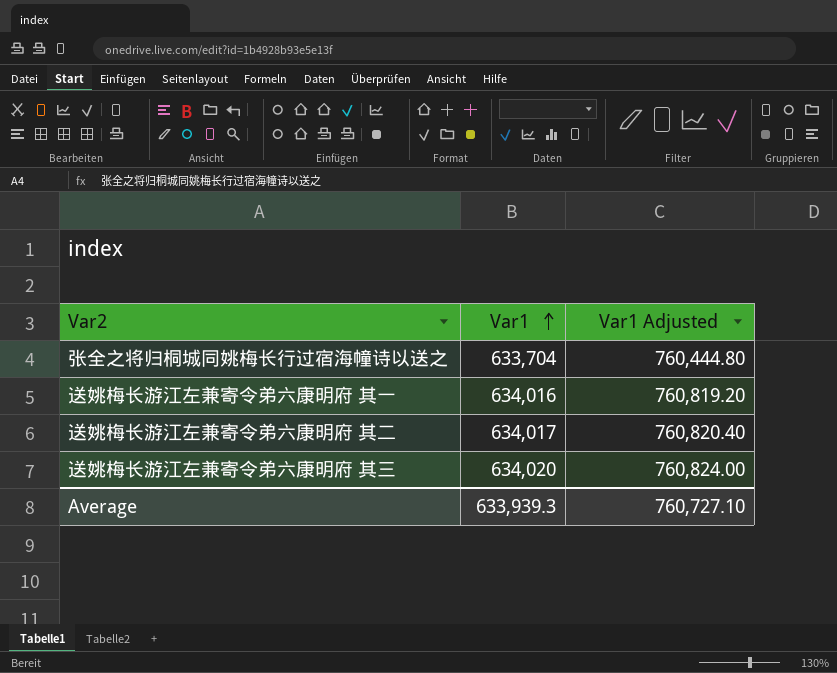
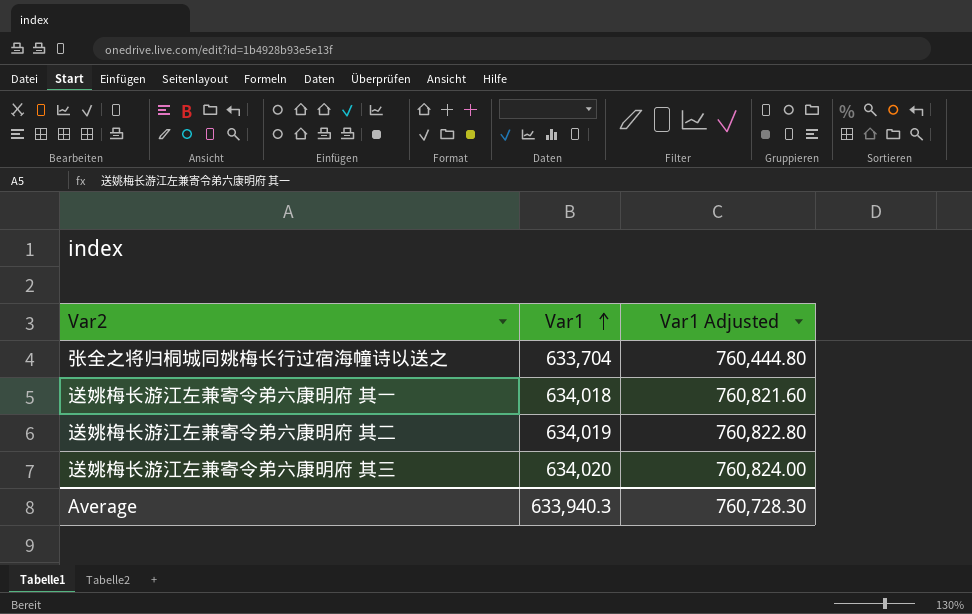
送姚梅长游江左兼寄令弟六康明府 其一 | Var1: 634,016 -> 634,018
送姚梅长游江左兼寄令弟六康明府 其一 | Var1 Adjusted: 760,819.20 -> 760,821.60
送姚梅长游江左兼寄令弟六康明府 其二 | Var1: 634,017 -> 634,019
送姚梅长游江左兼寄令弟六康明府 其二 | Var1 Adjusted: 760,820.40 -> 760,822.80
Average | Var1: 633,939.3 -> 633,940.3
Average | Var1 Adjusted: 760,727.10 -> 760,728.30

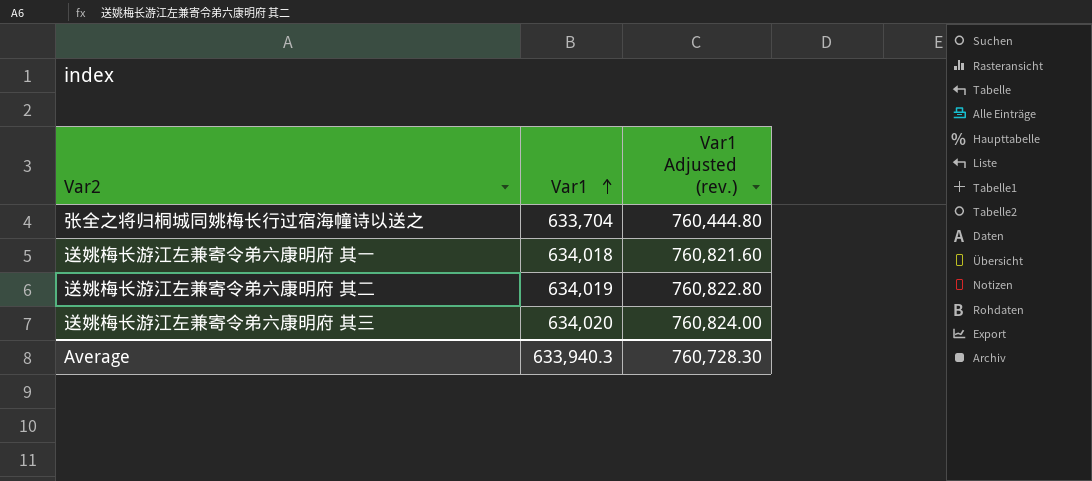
column name: Var1 Adjusted -> Var1 Adjusted (rev.)

